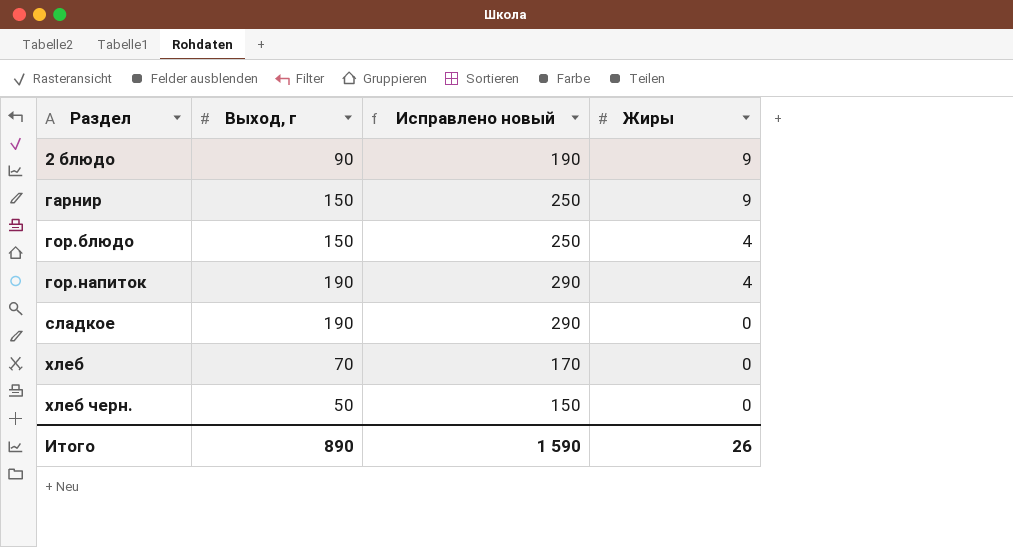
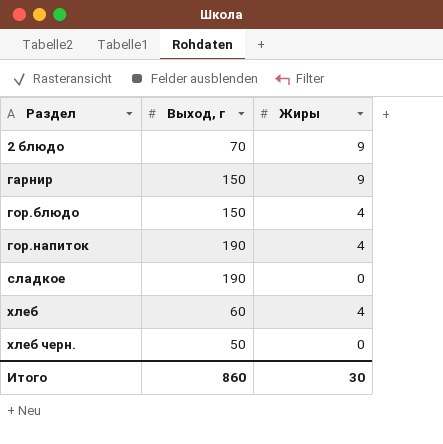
column Исправлено новый | formula: [Выход, г] + 100 -> none
2 блюдо | Выход, г: 90 -> 70
хлеб | Выход, г: 70 -> 60
хлеб | Жиры: 0 -> 4
Итого | Выход, г: 890 -> 860
Итого | Жиры: 26 -> 30

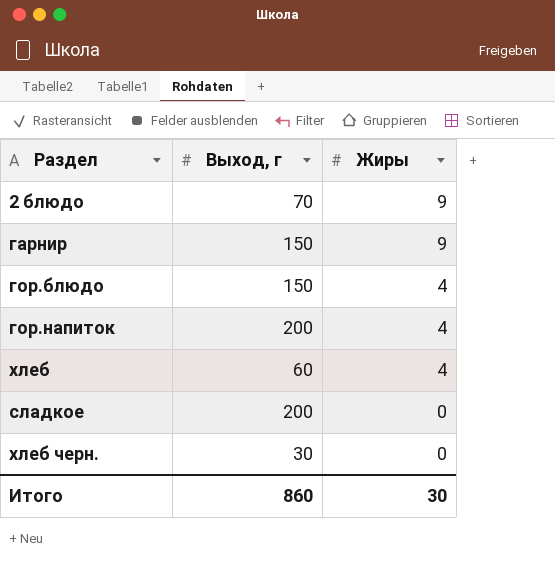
row order: Раздел ascending -> Жиры descending
гор.напиток | Выход, г: 190 -> 200
сладкое | Выход, г: 190 -> 200
хлеб черн. | Выход, г: 50 -> 30

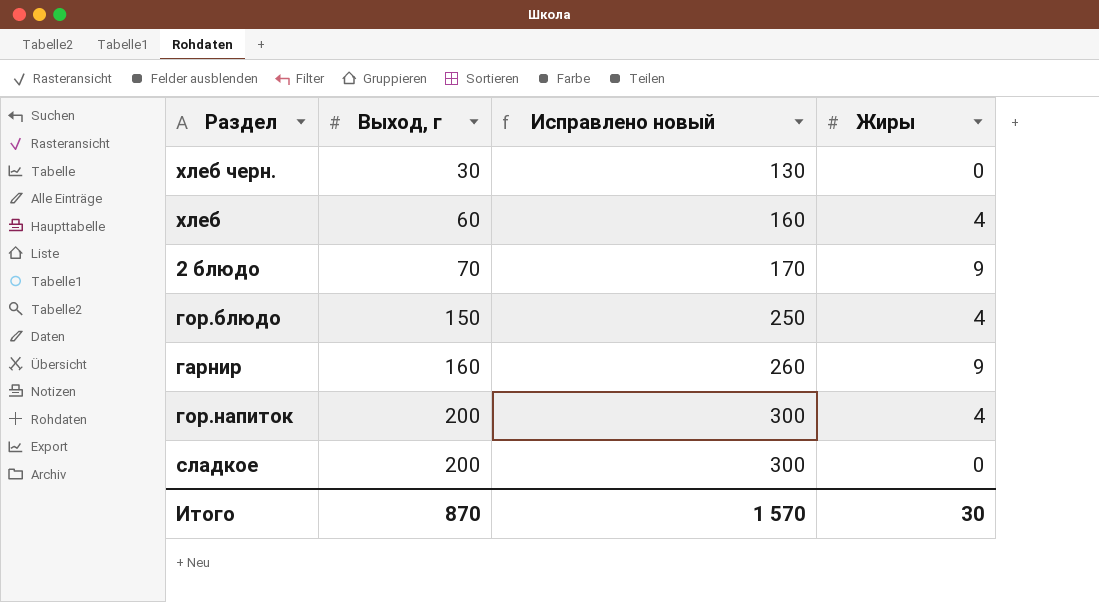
row order: Жиры descending -> Выход, г ascending
column Исправлено новый | formula: none -> [Выход, г] + 100
гарнир | Выход, г: 150 -> 160
Итого | Выход, г: 860 -> 870

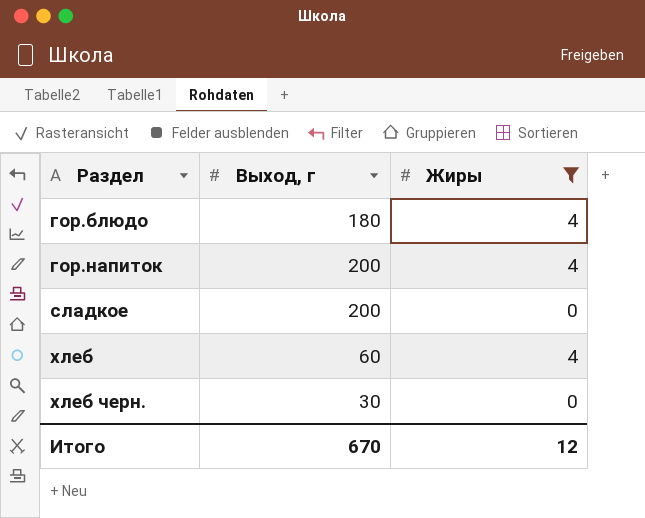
filter: none -> Жиры != 9
row order: Выход, г ascending -> Раздел ascending
column Исправлено новый | formula: [Выход, г] + 100 -> none
гор.блюдо | Выход, г: 150 -> 180
Итого | Выход, г: 870 -> 670
Итого | Жиры: 30 -> 12

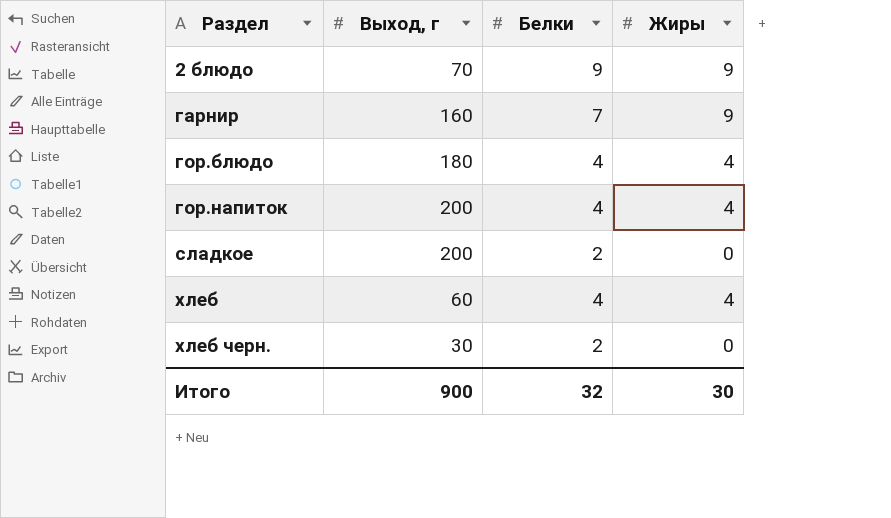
filter: Жиры != 9 -> none
column Белки | position: none -> 3
Итого | Выход, г: 670 -> 900
Итого | Жиры: 12 -> 30

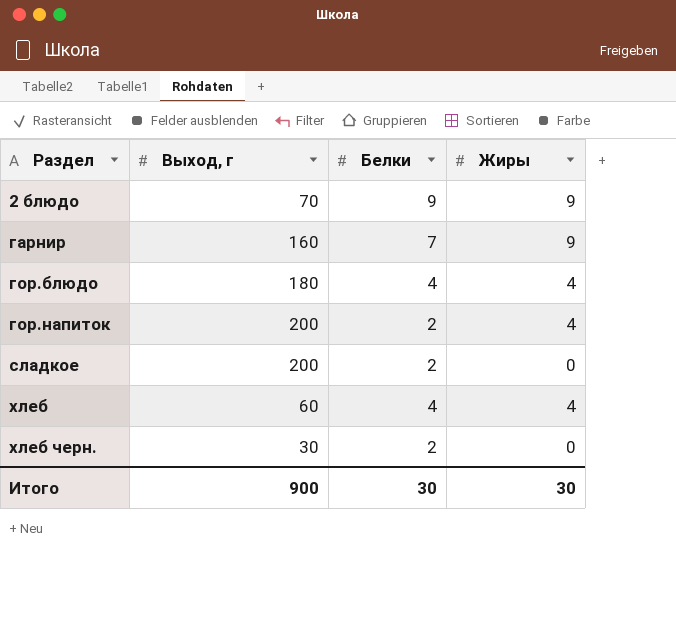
гор.напиток | Белки: 4 -> 2
Итого | Белки: 32 -> 30

